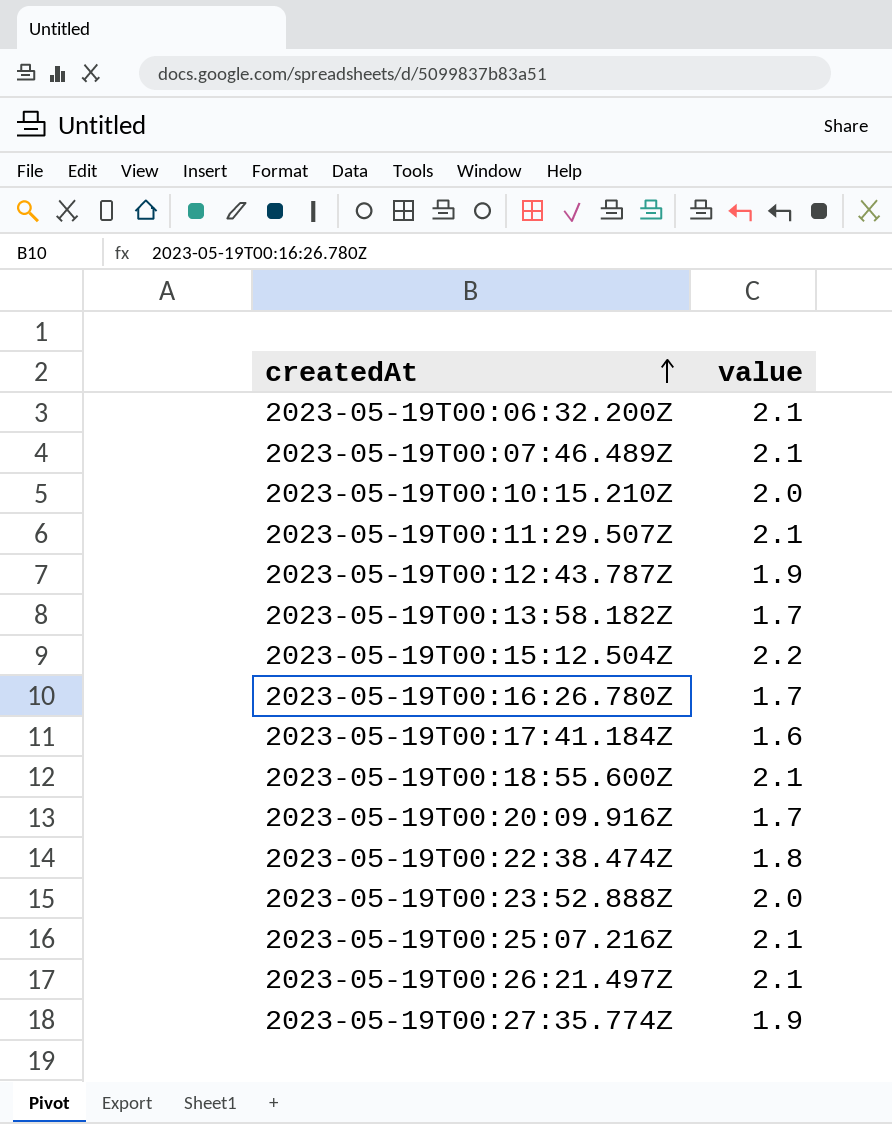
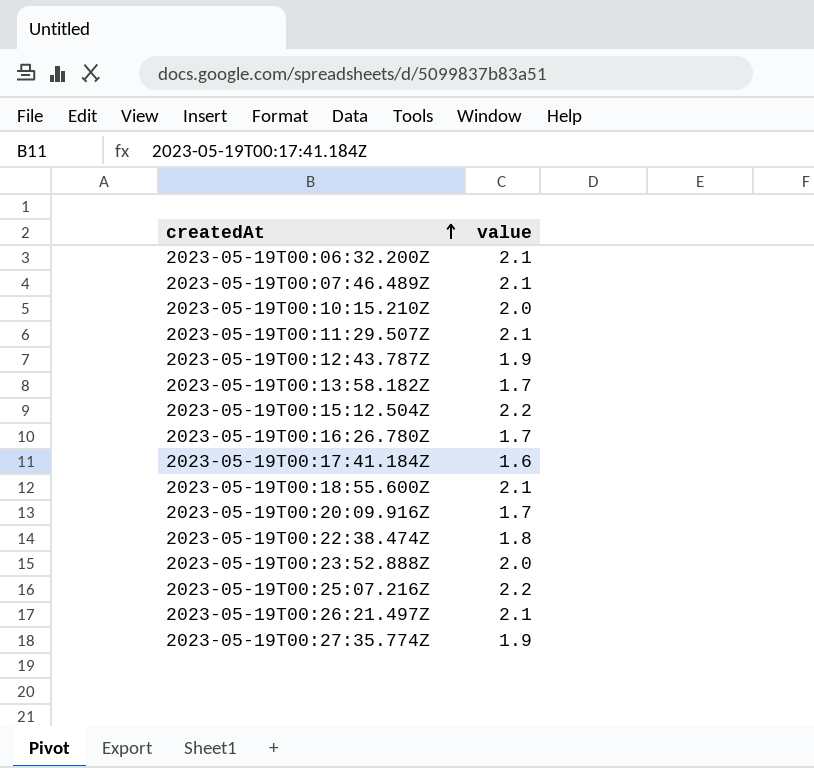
2023-05-19T00:25:07.216Z | value: 2.1 -> 2.2

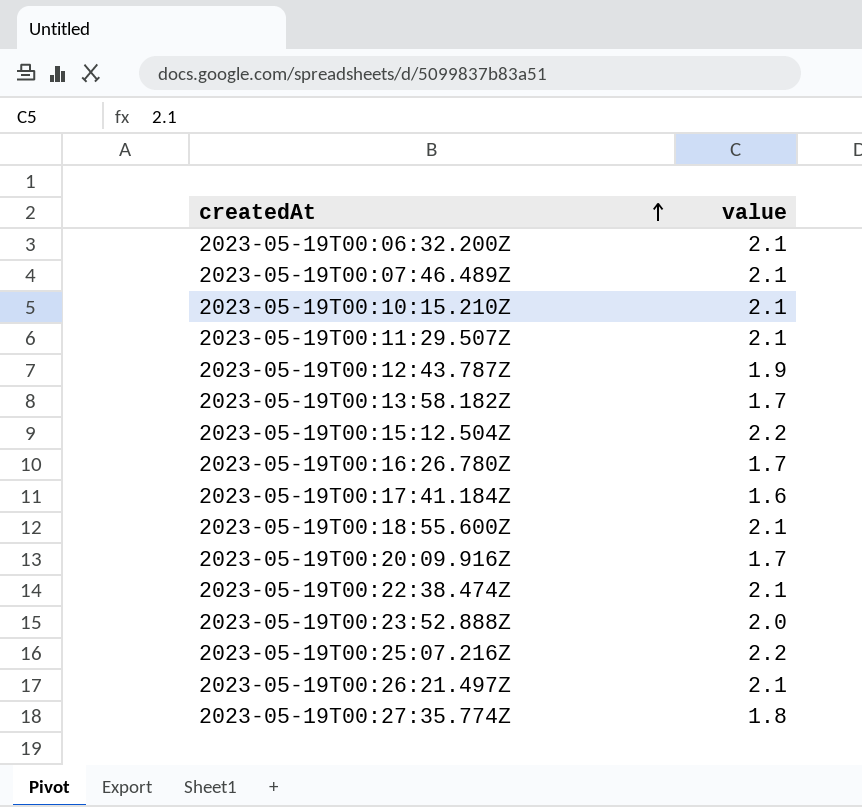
2023-05-19T00:10:15.210Z | value: 2.0 -> 2.1
2023-05-19T00:22:38.474Z | value: 1.8 -> 2.1
2023-05-19T00:27:35.774Z | value: 1.9 -> 1.8

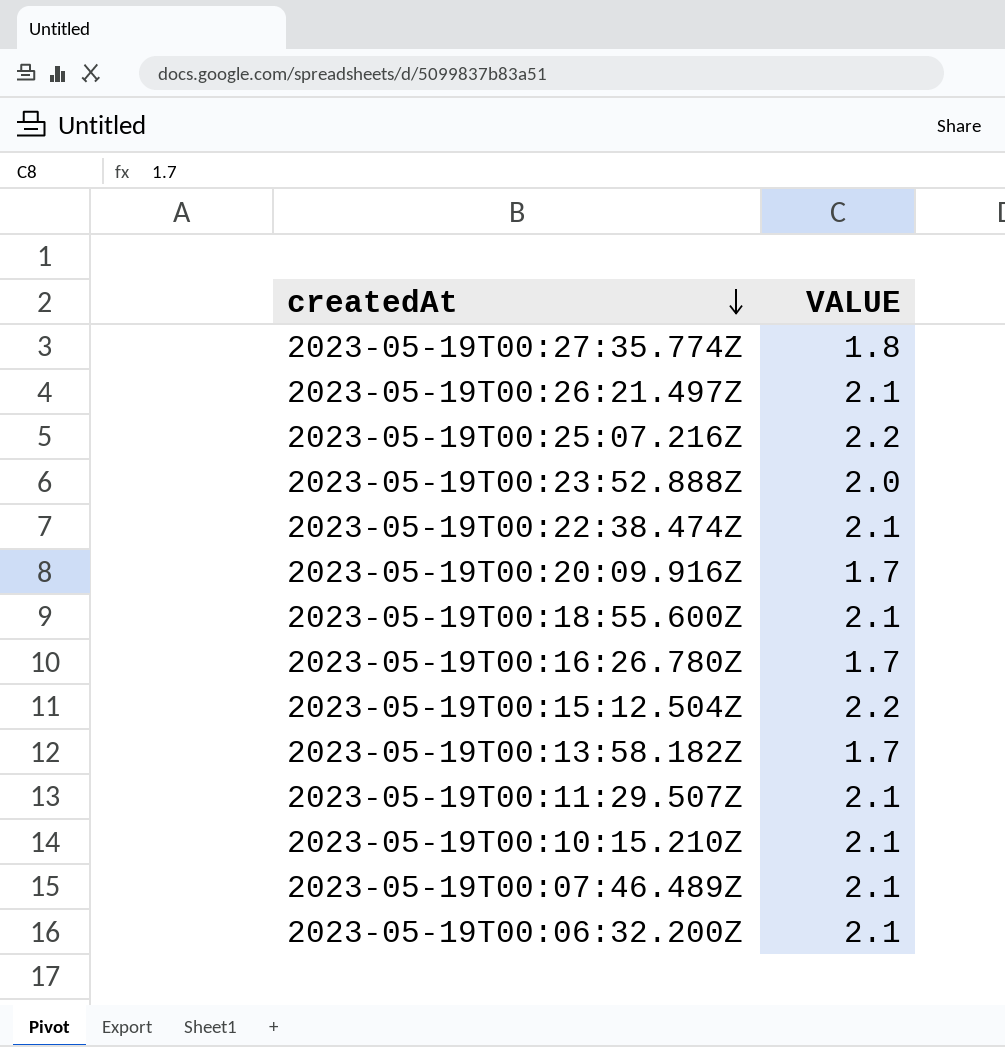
row order: createdAt ascending -> createdAt descending
column name: value -> VALUE
row 2023-05-19T00:12:43.787Z: 1.9 -> none
row 2023-05-19T00:17:41.184Z: 1.6 -> none

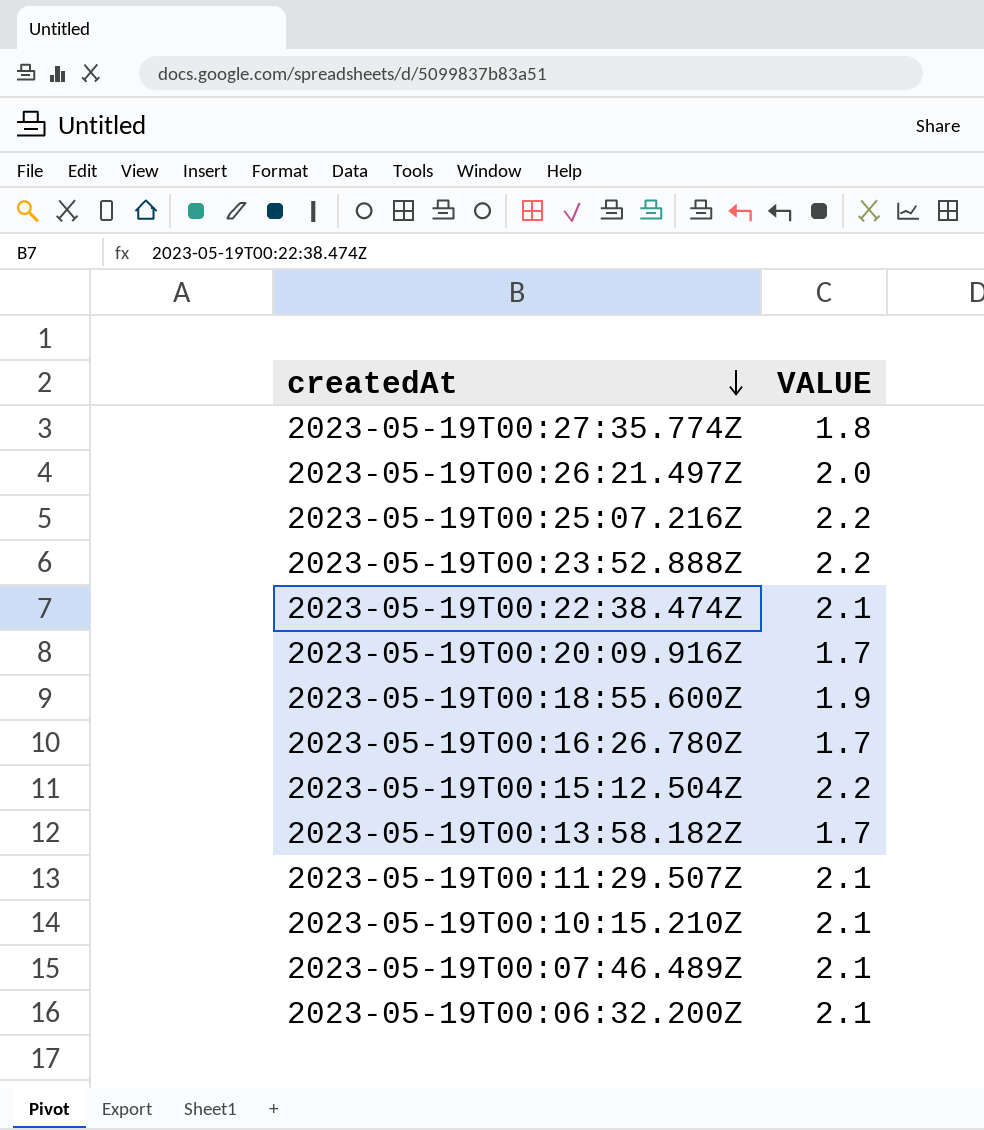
2023-05-19T00:26:21.497Z | VALUE: 2.1 -> 2.0
2023-05-19T00:23:52.888Z | VALUE: 2.0 -> 2.2
2023-05-19T00:18:55.600Z | VALUE: 2.1 -> 1.9

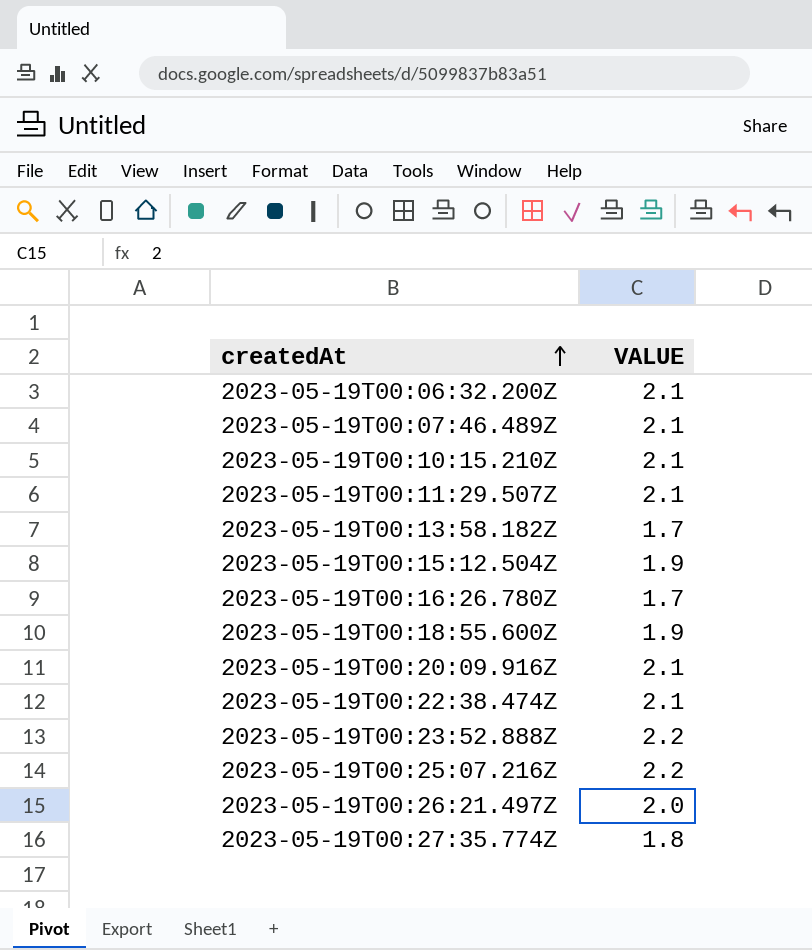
row order: createdAt descending -> createdAt ascending
2023-05-19T00:15:12.504Z | VALUE: 2.2 -> 1.9
2023-05-19T00:20:09.916Z | VALUE: 1.7 -> 2.1

